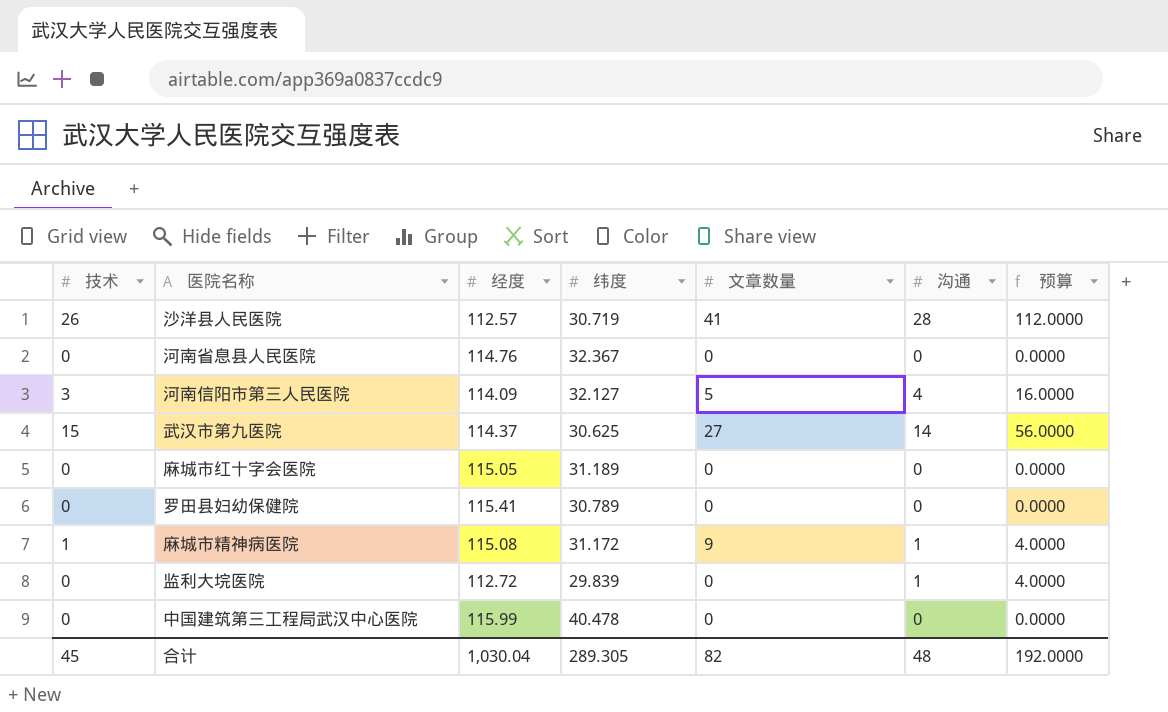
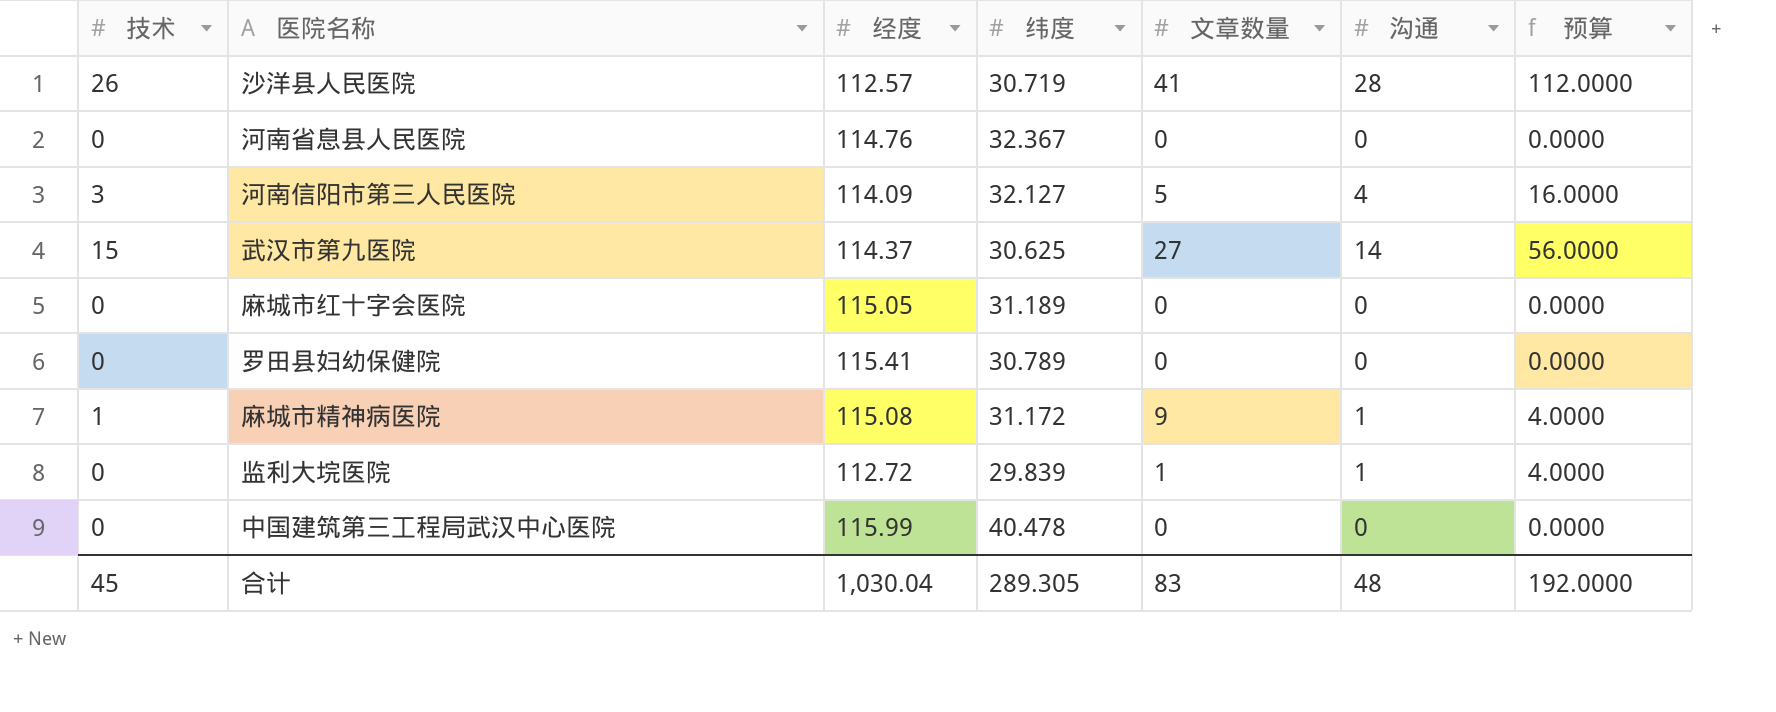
监利大垸医院 | 文章数量: 0 -> 1
合计 | 文章数量: 82 -> 83

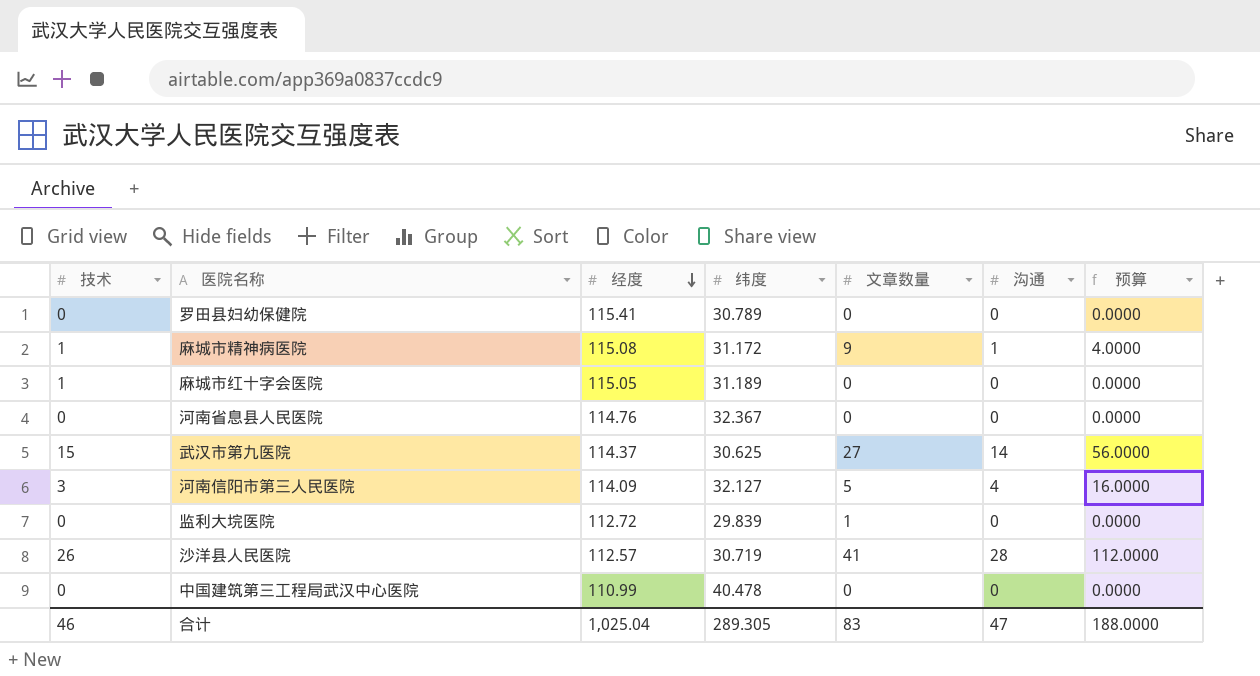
row order: none -> 经度 descending
麻城市红十字会医院 | 技术: 0 -> 1
监利大垸医院 | 沟通: 1 -> 0
监利大垸医院 | 预算: 4.0000 -> 0.0000
中国建筑第三工程局武汉中心医院 | 经度: 115.99 -> 110.99
合计 | 技术: 45 -> 46
合计 | 经度: 1,030.04 -> 1,025.04
合计 | 沟通: 48 -> 47
合计 | 预算: 192.0000 -> 188.0000

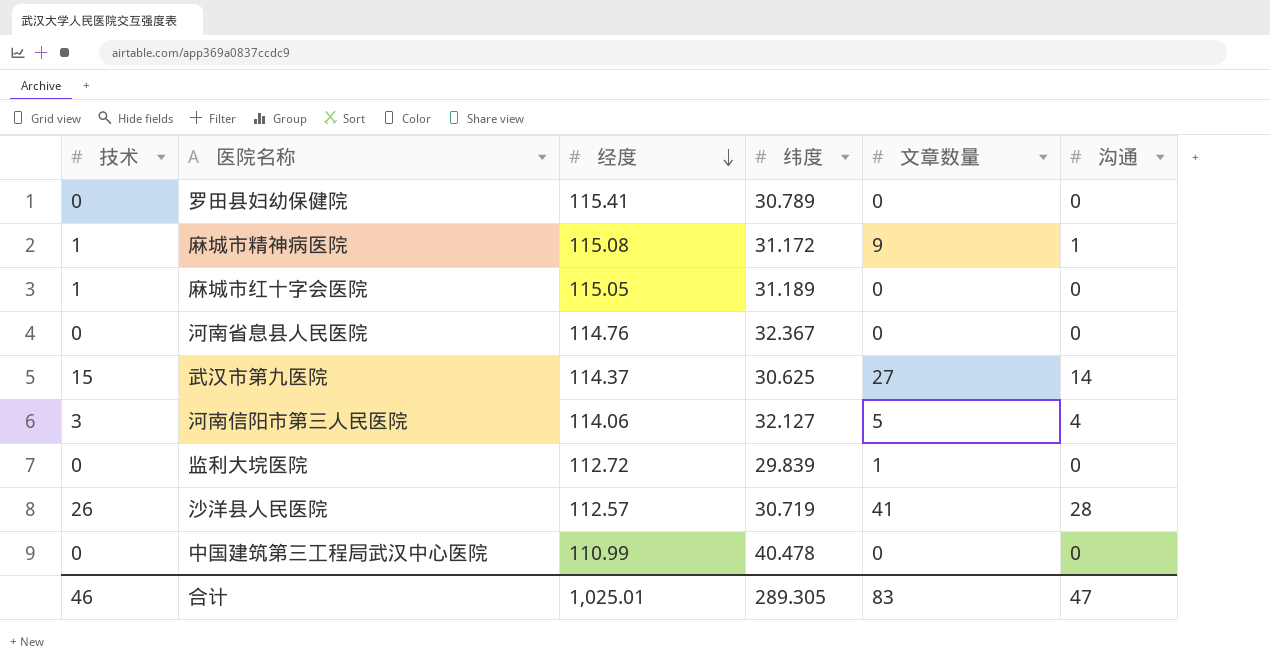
column 预算 | formula: [沟通] * 4 -> none
河南信阳市第三人民医院 | 经度: 114.09 -> 114.06
合计 | 经度: 1,025.04 -> 1,025.01

